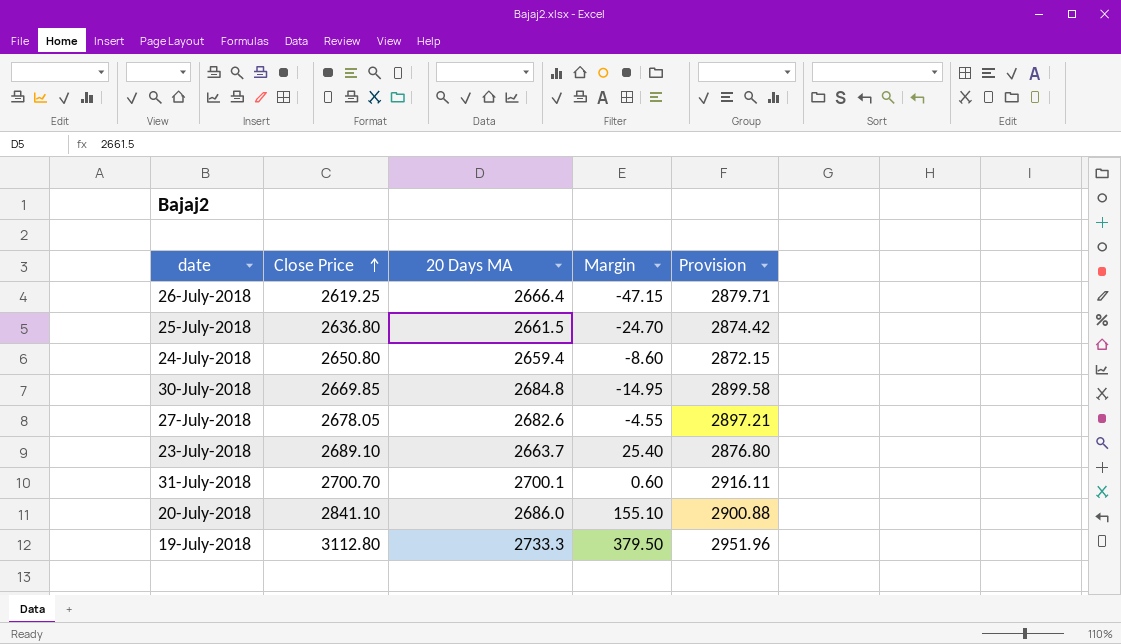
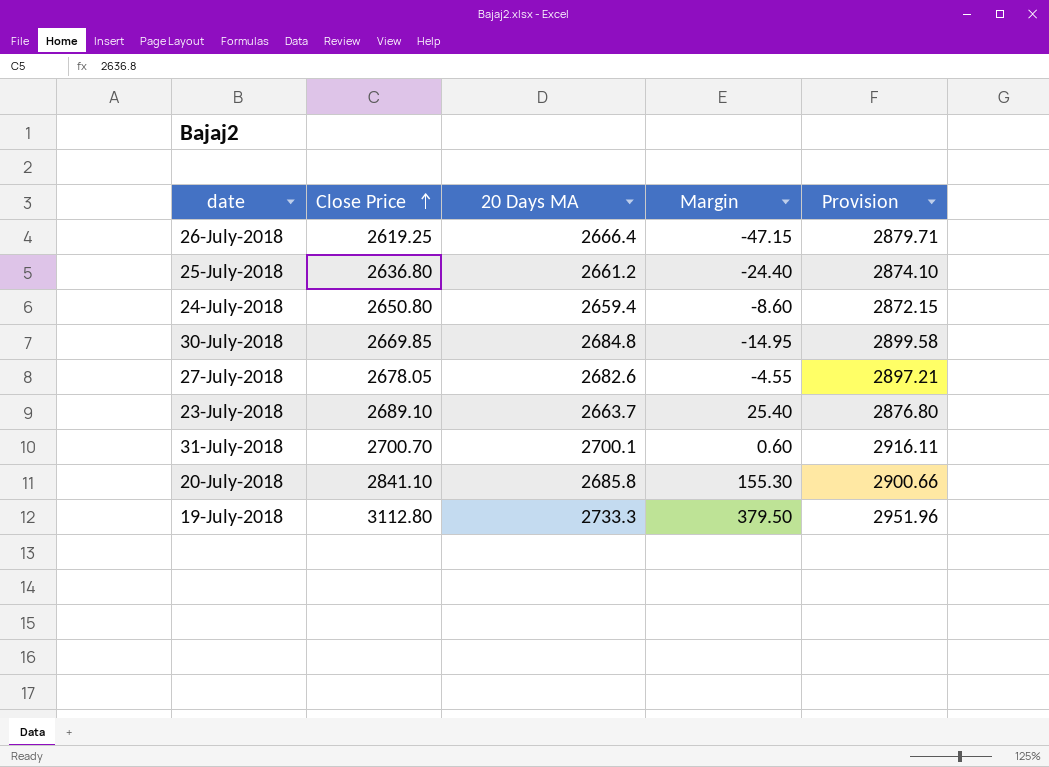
25-July-2018 | 20 Days MA: 2661.5 -> 2661.2
25-July-2018 | Margin: -24.70 -> -24.40
25-July-2018 | Provision: 2874.42 -> 2874.10
20-July-2018 | 20 Days MA: 2686.0 -> 2685.8
20-July-2018 | Margin: 155.10 -> 155.30
20-July-2018 | Provision: 2900.88 -> 2900.66

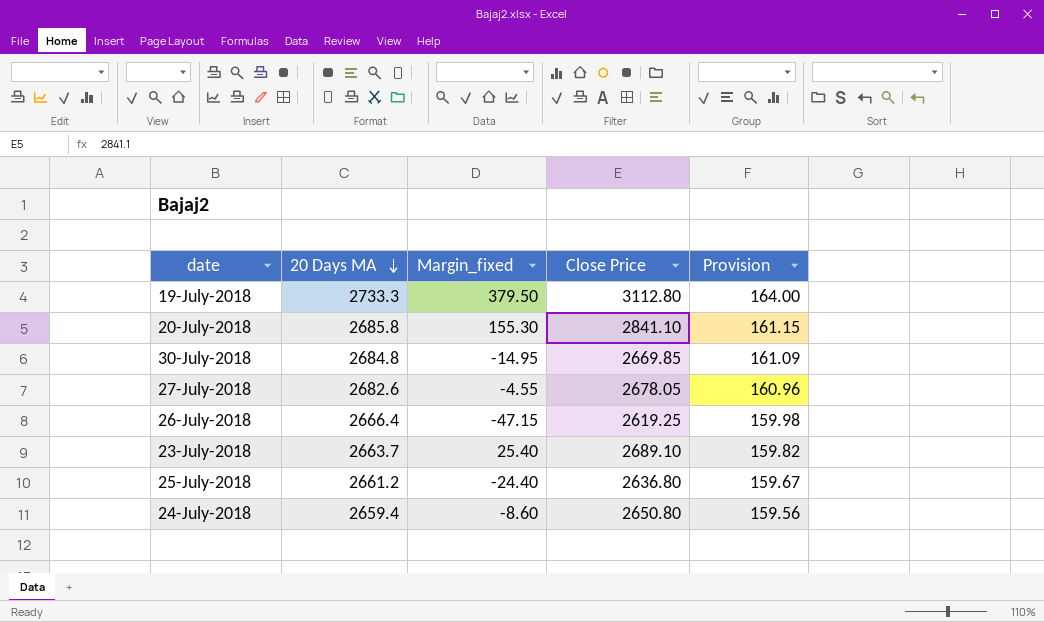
row order: Close Price ascending -> 20 Days MA descending
column name: Margin -> Margin_fixed
column Close Price | position: 2 -> 4
column Provision | formula: [20 Days MA] * 1.08 -> [20 Days MA] * 0.06
row 31-July-2018: 2700.70 | 2700.1 | 0.60 | 2916.11 -> none

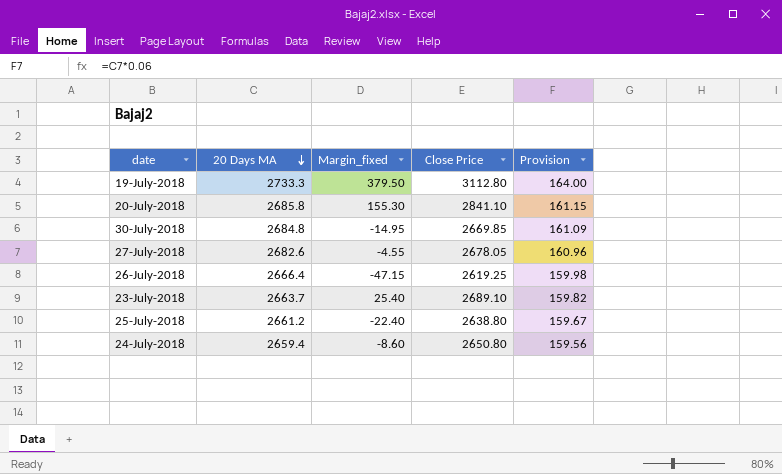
25-July-2018 | Margin_fixed: -24.40 -> -22.40
25-July-2018 | Close Price: 2636.80 -> 2638.80

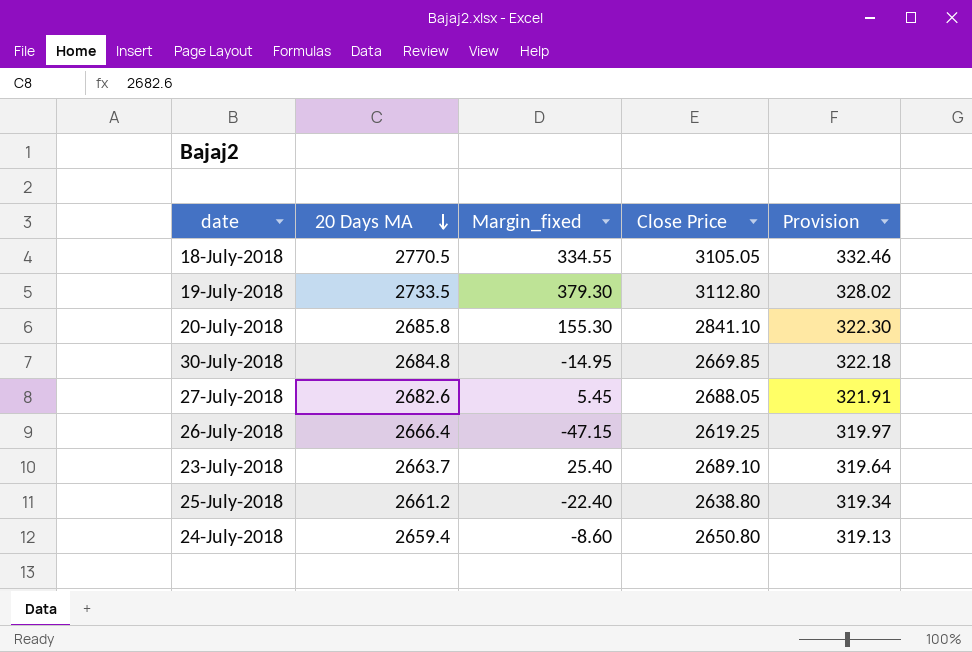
column Provision | formula: [20 Days MA] * 0.06 -> [20 Days MA] * 0.12
row 18-July-2018: none -> 2770.5 | 334.55 | 3105.05 | 332.46
19-July-2018 | 20 Days MA: 2733.3 -> 2733.5
19-July-2018 | Margin_fixed: 379.50 -> 379.30
27-July-2018 | Margin_fixed: -4.55 -> 5.45
27-July-2018 | Close Price: 2678.05 -> 2688.05

